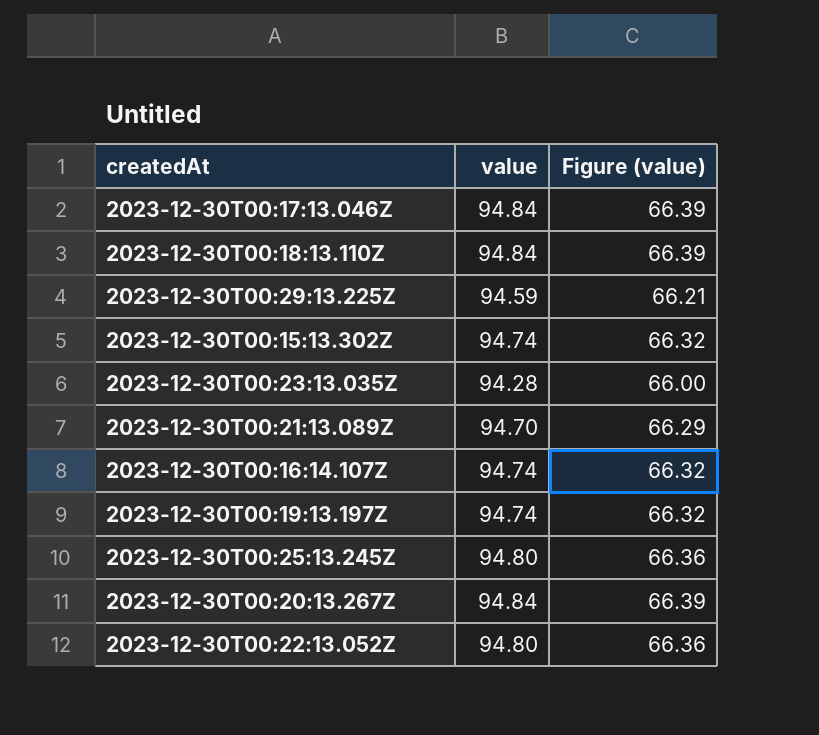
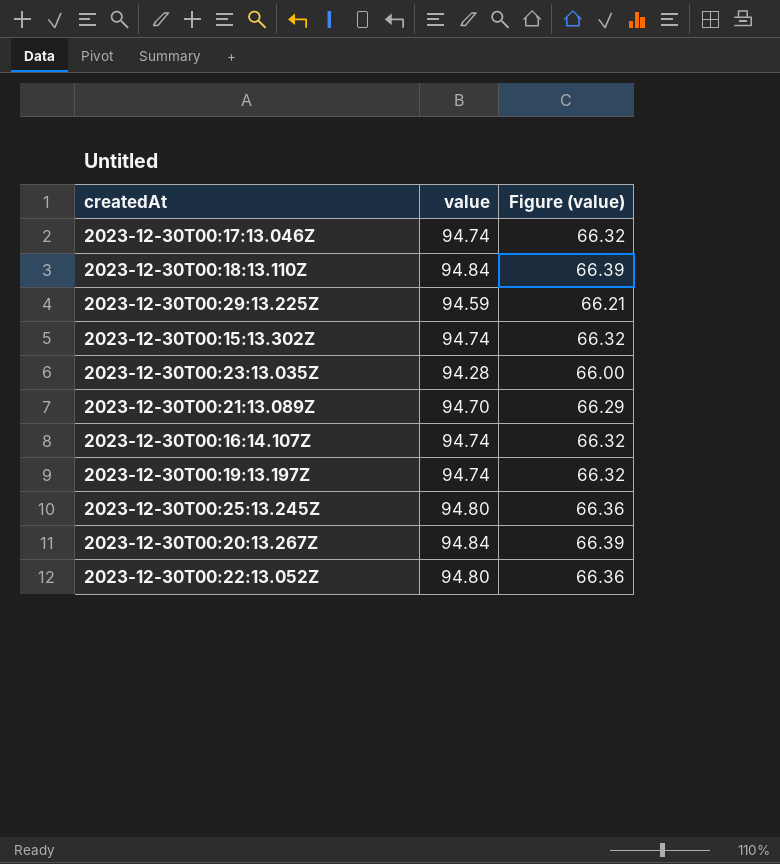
2023-12-30T00:17:13.046Z | value: 94.84 -> 94.74
2023-12-30T00:17:13.046Z | Figure (value): 66.39 -> 66.32

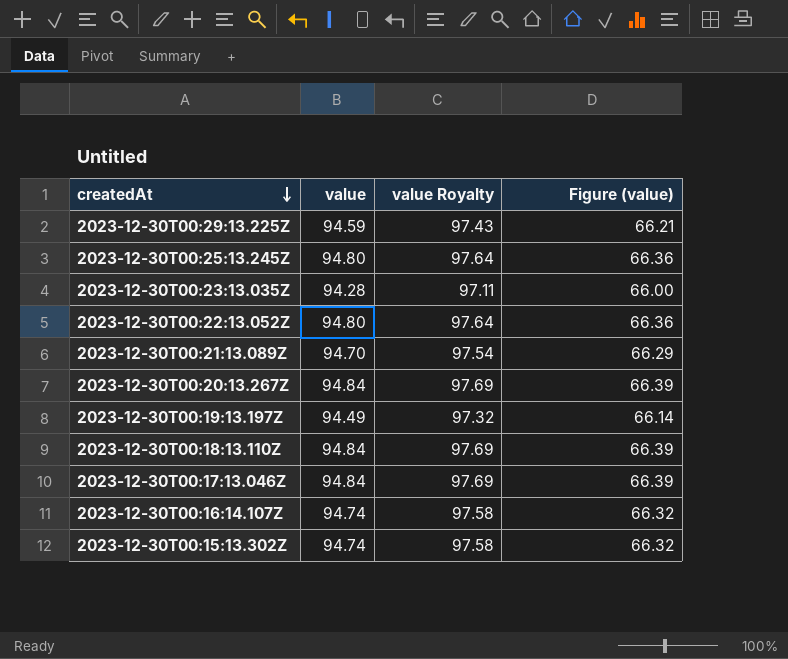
row order: none -> createdAt descending
column value Royalty | formula: none -> [value] * 1.03
2023-12-30T00:19:13.197Z | value: 94.74 -> 94.49
2023-12-30T00:19:13.197Z | Figure (value): 66.32 -> 66.14
2023-12-30T00:17:13.046Z | value: 94.74 -> 94.84
2023-12-30T00:17:13.046Z | Figure (value): 66.32 -> 66.39

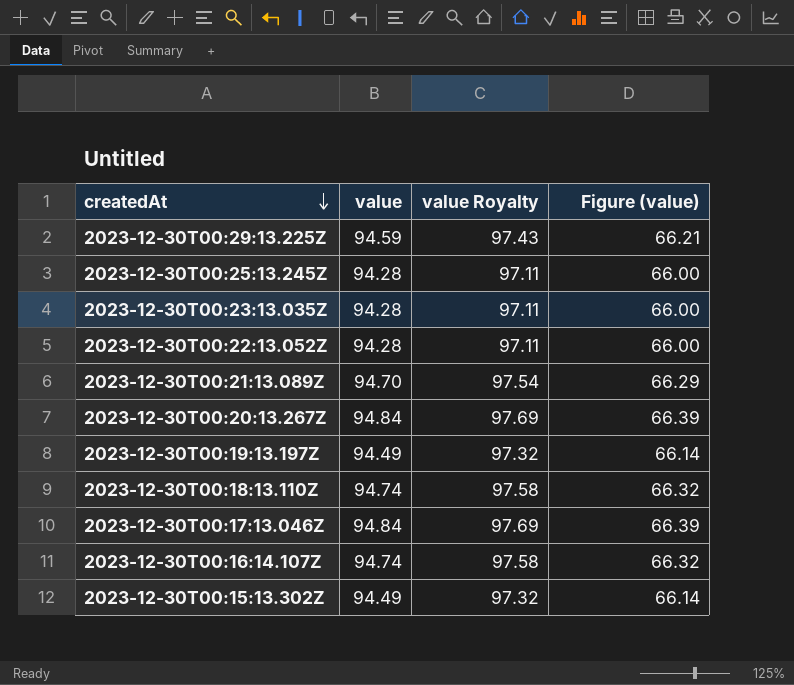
2023-12-30T00:25:13.245Z | value: 94.80 -> 94.28
2023-12-30T00:25:13.245Z | value Royalty: 97.64 -> 97.11
2023-12-30T00:25:13.245Z | Figure (value): 66.36 -> 66.00
2023-12-30T00:22:13.052Z | value: 94.80 -> 94.28
2023-12-30T00:22:13.052Z | value Royalty: 97.64 -> 97.11
2023-12-30T00:22:13.052Z | Figure (value): 66.36 -> 66.00
2023-12-30T00:18:13.110Z | value: 94.84 -> 94.74
2023-12-30T00:18:13.110Z | value Royalty: 97.69 -> 97.58
2023-12-30T00:18:13.110Z | Figure (value): 66.39 -> 66.32
2023-12-30T00:15:13.302Z | value: 94.74 -> 94.49
2023-12-30T00:15:13.302Z | value Royalty: 97.58 -> 97.32
2023-12-30T00:15:13.302Z | Figure (value): 66.32 -> 66.14

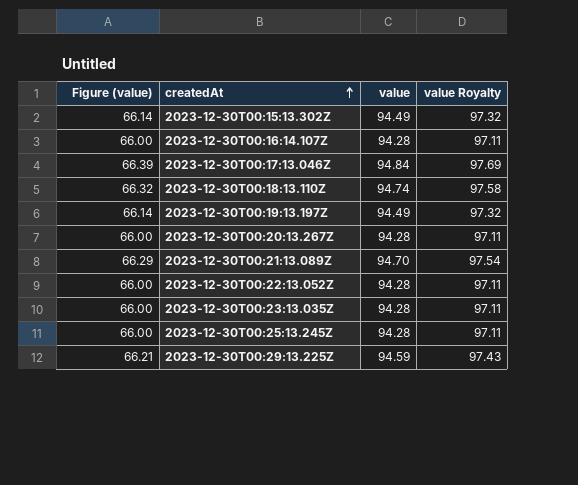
row order: createdAt descending -> createdAt ascending
column Figure (value) | position: 4 -> 1
2023-12-30T00:16:14.107Z | Figure (value): 66.32 -> 66.00
2023-12-30T00:16:14.107Z | value: 94.74 -> 94.28
2023-12-30T00:16:14.107Z | value Royalty: 97.58 -> 97.11
2023-12-30T00:20:13.267Z | Figure (value): 66.39 -> 66.00
2023-12-30T00:20:13.267Z | value: 94.84 -> 94.28
2023-12-30T00:20:13.267Z | value Royalty: 97.69 -> 97.11

